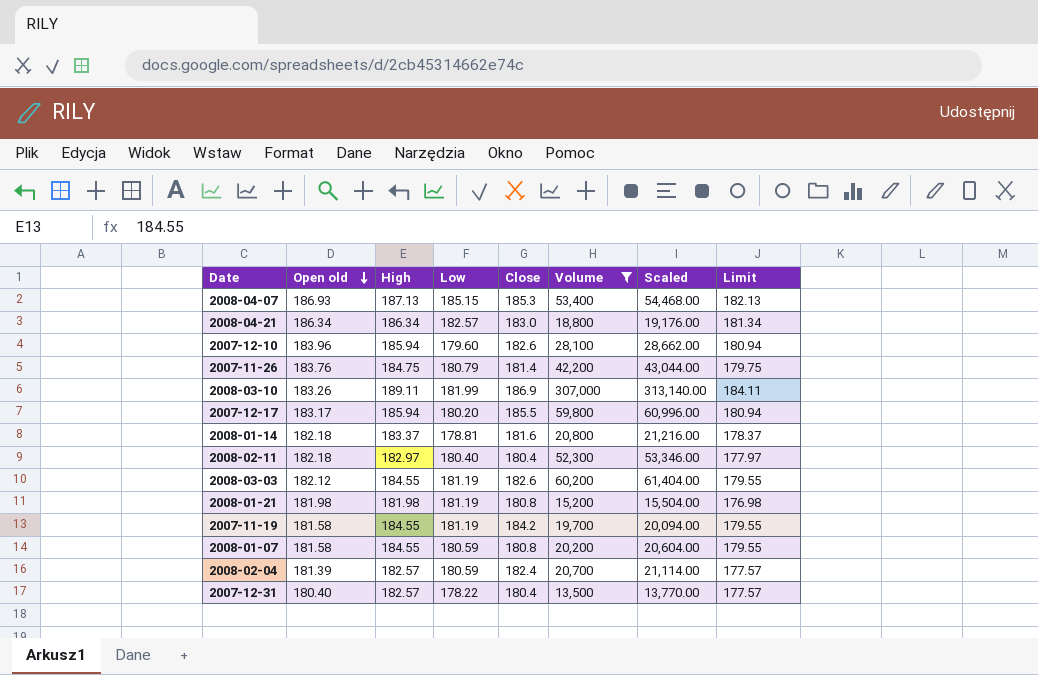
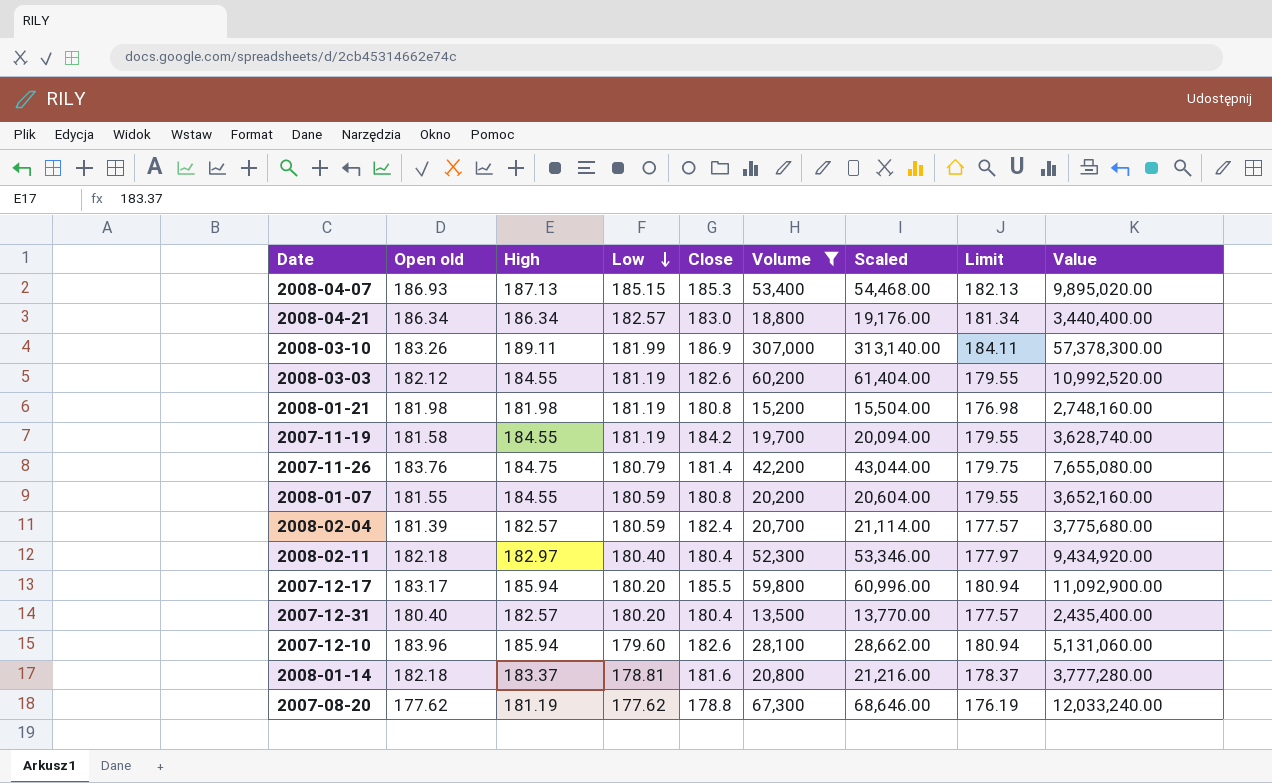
row order: Open old descending -> Low descending
column Value | formula: none -> [Close] * [Volume]
2008-01-07 | Open old: 181.58 -> 181.55
2007-12-31 | Low: 178.22 -> 180.20
row 2007-08-20: none -> 177.62 | 181.19 | 177.62 | 178.8 | 67,300 | 68,646.00 | 176.19 | 12,033,240.00

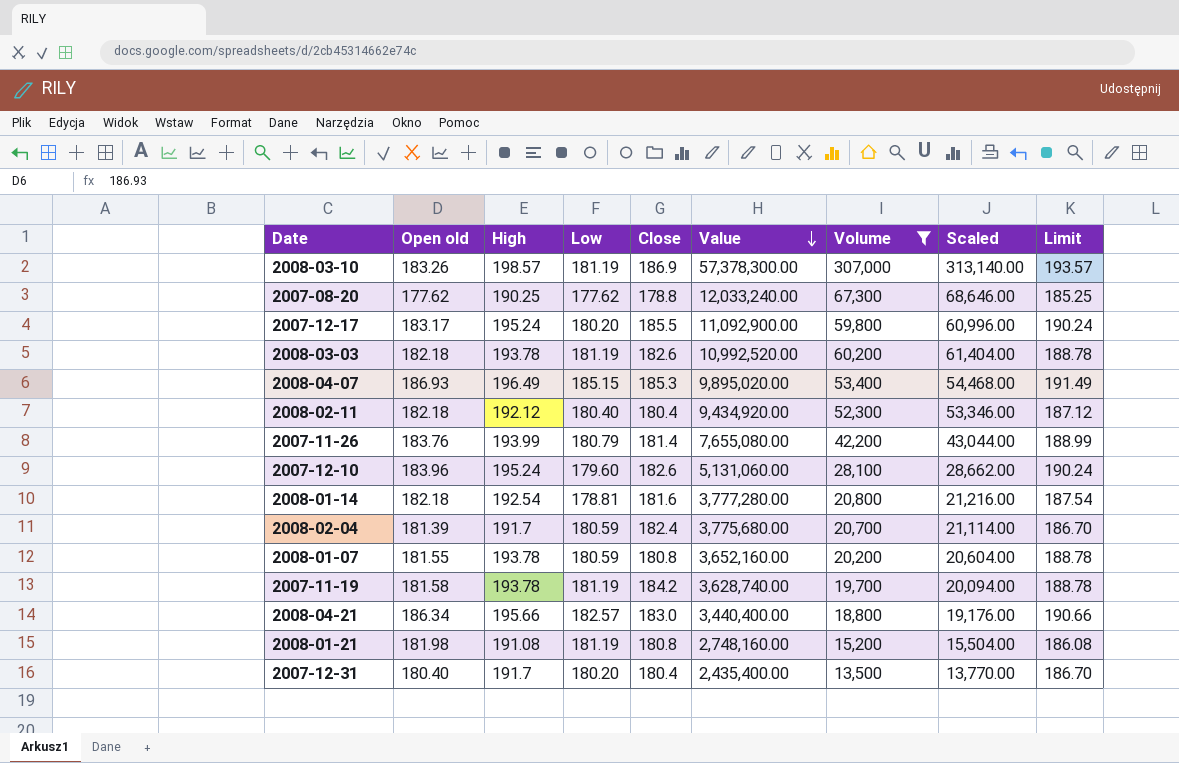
row order: Low descending -> Value descending
column Value | position: 9 -> 6
2008-03-10 | High: 189.11 -> 198.57
2008-03-10 | Low: 181.99 -> 181.19
2008-03-10 | Limit: 184.11 -> 193.57
2007-08-20 | High: 181.19 -> 190.25
2007-08-20 | Limit: 176.19 -> 185.25
2007-12-17 | High: 185.94 -> 195.24
2007-12-17 | Limit: 180.94 -> 190.24
2008-03-03 | Open old: 182.12 -> 182.18
2008-03-03 | High: 184.55 -> 193.78
2008-03-03 | Limit: 179.55 -> 188.78
2008-04-07 | High: 187.13 -> 196.49
2008-04-07 | Limit: 182.13 -> 191.49
2008-02-11 | High: 182.97 -> 192.12
2008-02-11 | Limit: 177.97 -> 187.12
2007-11-26 | High: 184.75 -> 193.99
2007-11-26 | Limit: 179.75 -> 188.99
2007-12-10 | High: 185.94 -> 195.24
2007-12-10 | Limit: 180.94 -> 190.24
2008-01-14 | High: 183.37 -> 192.54
2008-01-14 | Limit: 178.37 -> 187.54
2008-02-04 | High: 182.57 -> 191.7
2008-02-04 | Limit: 177.57 -> 186.70
2008-01-07 | High: 184.55 -> 193.78
2008-01-07 | Limit: 179.55 -> 188.78
2007-11-19 | High: 184.55 -> 193.78
2007-11-19 | Limit: 179.55 -> 188.78
2008-04-21 | High: 186.34 -> 195.66
2008-04-21 | Limit: 181.34 -> 190.66
2008-01-21 | High: 181.98 -> 191.08
2008-01-21 | Limit: 176.98 -> 186.08
2007-12-31 | High: 182.57 -> 191.7
2007-12-31 | Limit: 177.57 -> 186.70

